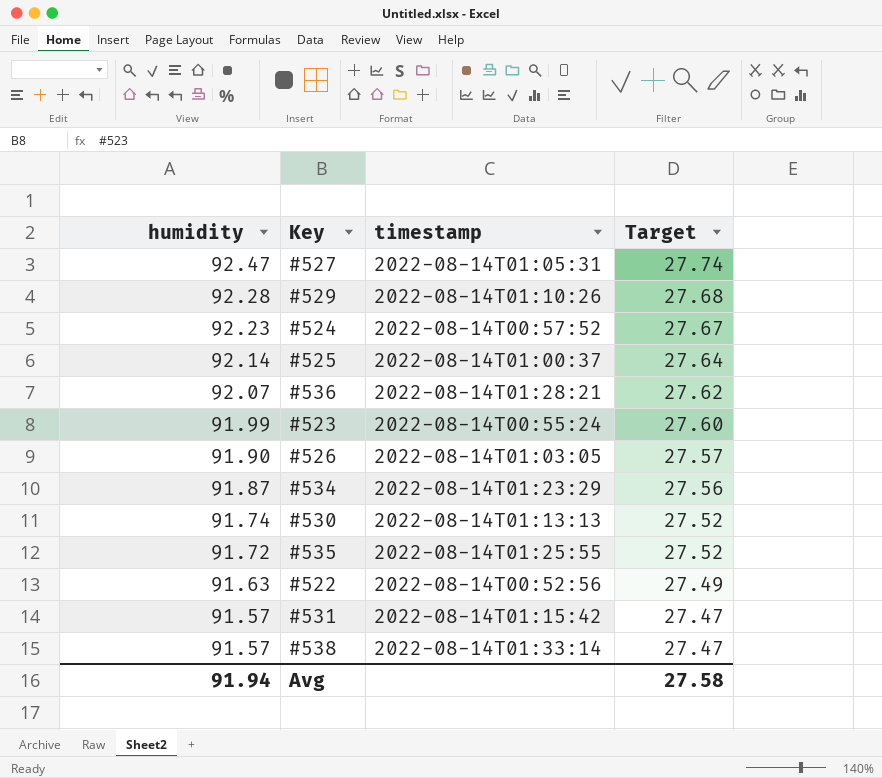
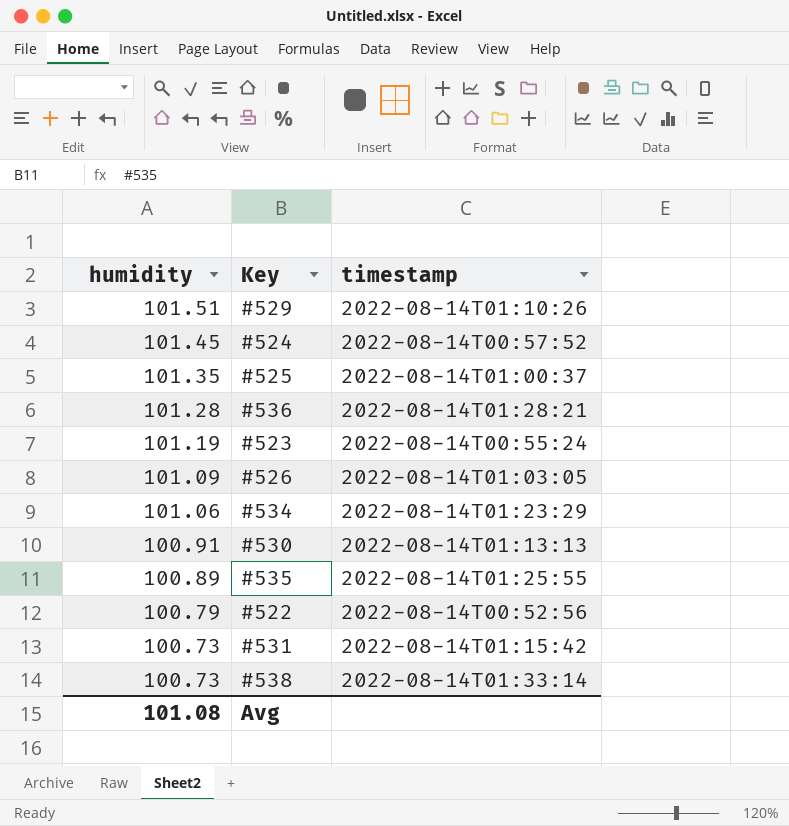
column Target | formula: [humidity] * 0.3 -> none
row #527: 92.47 | 2022-08-14T01:05:31 | 27.74 -> none
#529 | humidity: 92.28 -> 101.51
#524 | humidity: 92.23 -> 101.45
#525 | humidity: 92.14 -> 101.35
#536 | humidity: 92.07 -> 101.28
#523 | humidity: 91.99 -> 101.19
#526 | humidity: 91.90 -> 101.09
#534 | humidity: 91.87 -> 101.06
#530 | humidity: 91.74 -> 100.91
#535 | humidity: 91.72 -> 100.89
#522 | humidity: 91.63 -> 100.79
#531 | humidity: 91.57 -> 100.73
#538 | humidity: 91.57 -> 100.73
Avg | humidity: 91.94 -> 101.08

